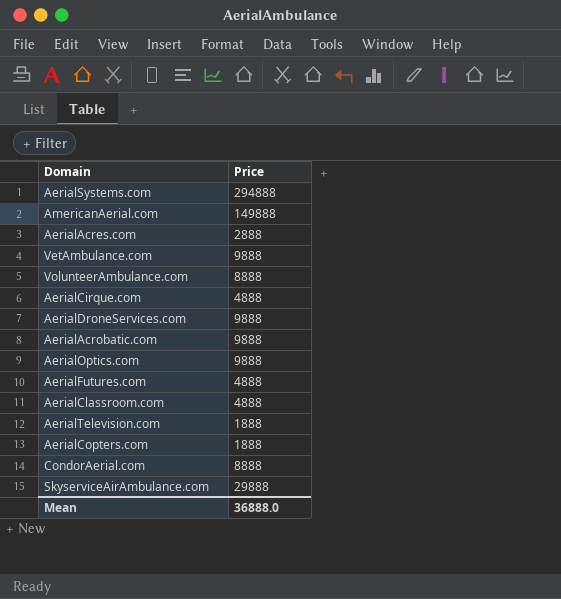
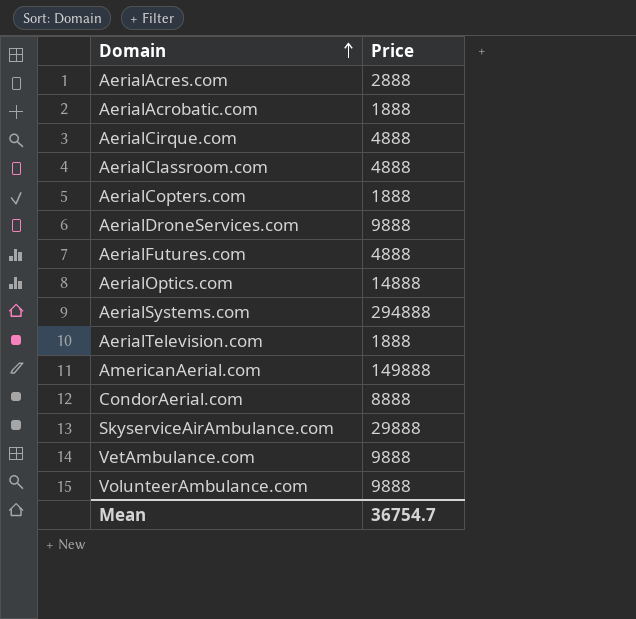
row order: none -> Domain ascending
AerialAcrobatic.com | Price: 9888 -> 1888
AerialOptics.com | Price: 9888 -> 14888
VolunteerAmbulance.com | Price: 8888 -> 9888
Mean | Price: 36888.0 -> 36754.7

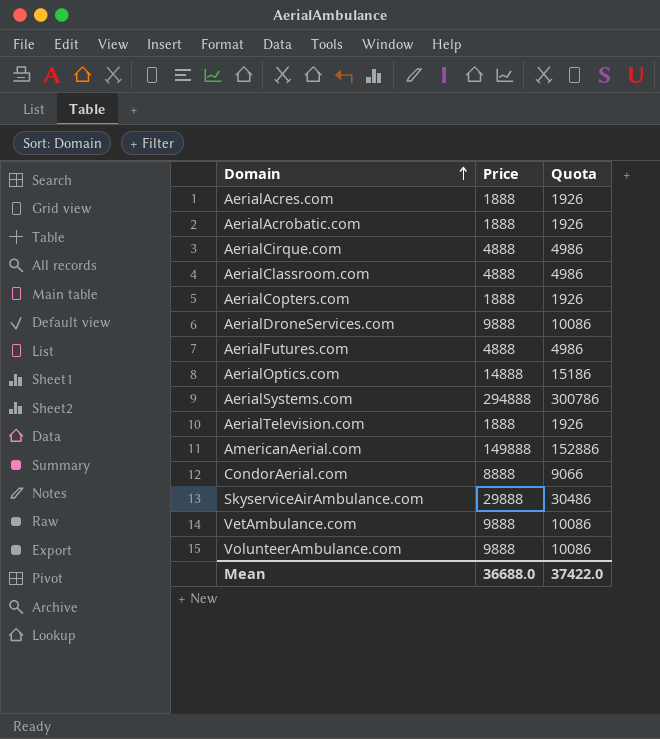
column Quota | formula: none -> [Price] * 1.02
AerialAcres.com | Price: 2888 -> 1888
Mean | Price: 36754.7 -> 36688.0

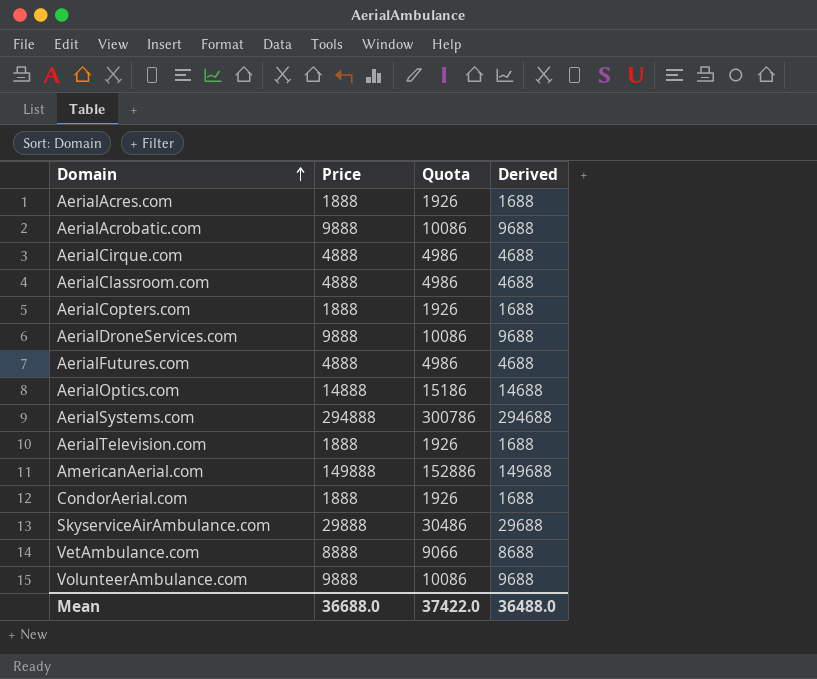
column Derived | formula: none -> [Price] - 200
AerialAcrobatic.com | Price: 1888 -> 9888
AerialAcrobatic.com | Quota: 1926 -> 10086
CondorAerial.com | Price: 8888 -> 1888
CondorAerial.com | Quota: 9066 -> 1926
VetAmbulance.com | Price: 9888 -> 8888
VetAmbulance.com | Quota: 10086 -> 9066

